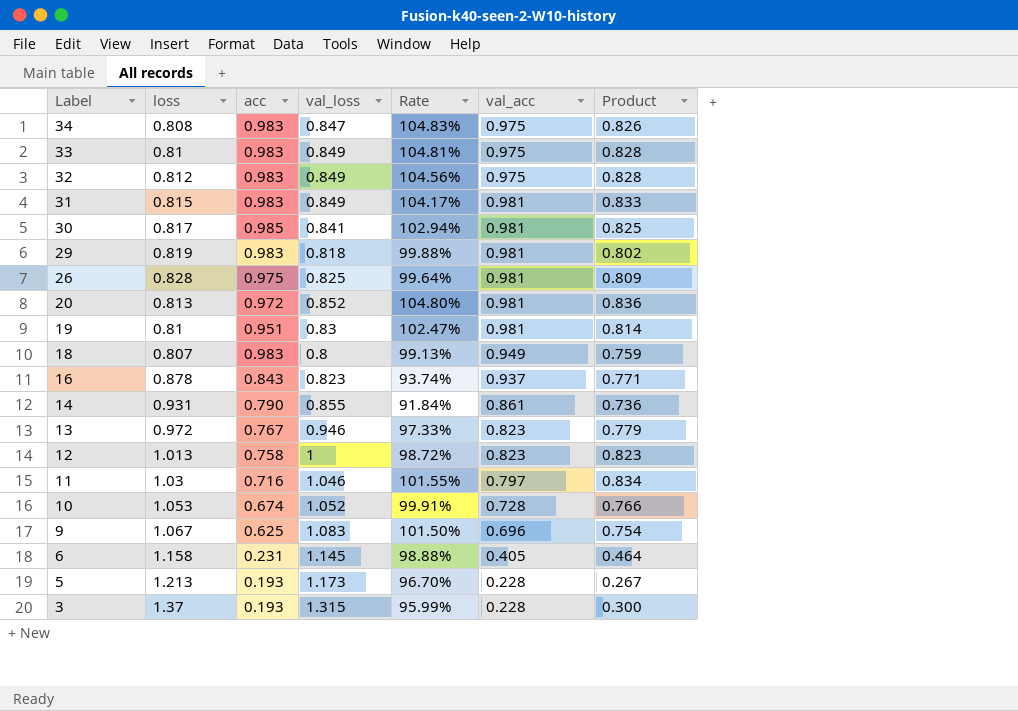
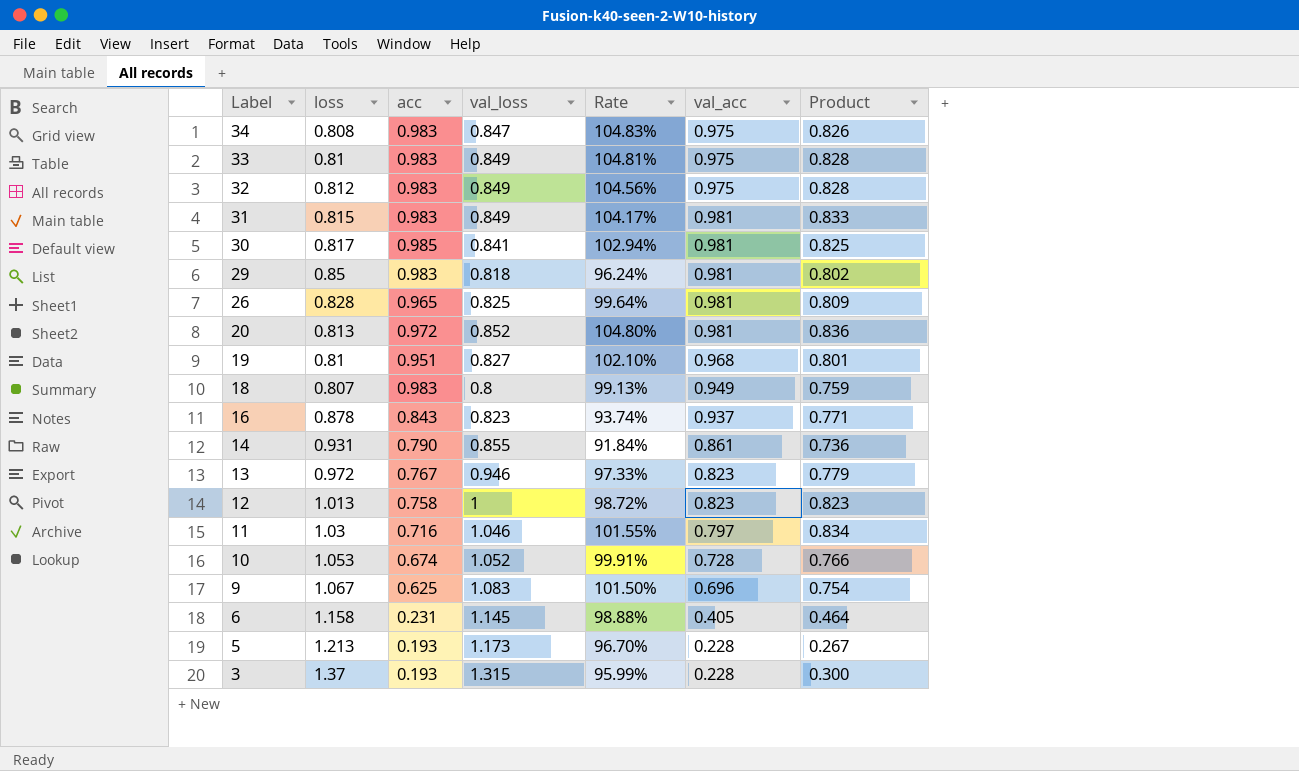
29 | loss: 0.819 -> 0.85
29 | Rate: 99.88% -> 96.24%
26 | acc: 0.975 -> 0.965
19 | val_loss: 0.83 -> 0.827
19 | Rate: 102.47% -> 102.10%
19 | val_acc: 0.981 -> 0.968
19 | Product: 0.814 -> 0.801

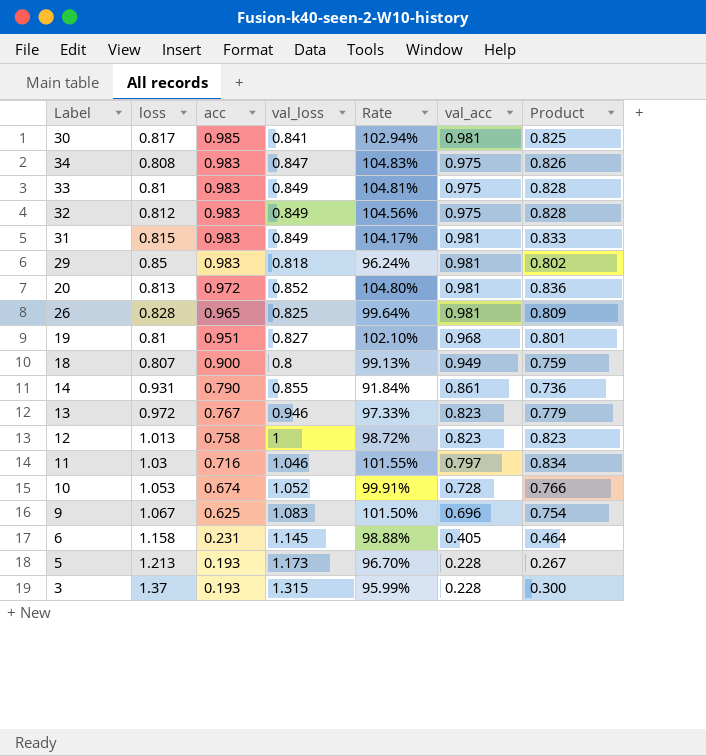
row order: Label descending -> acc descending
row 16: 0.878 | 0.843 | 0.823 | 93.74% | 0.937 | 0.771 -> none
18 | acc: 0.983 -> 0.900

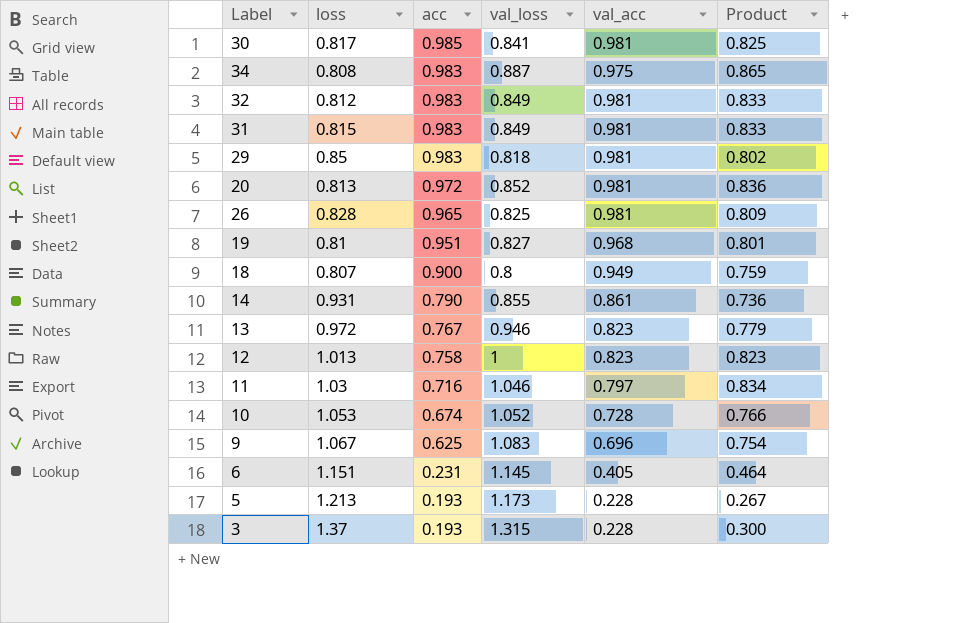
column Rate | formula: [val_loss] / [loss] -> none
row 33: 0.81 | 0.983 | 0.849 | 104.81% | 0.975 | 0.828 -> none
34 | val_loss: 0.847 -> 0.887
34 | Product: 0.826 -> 0.865
32 | val_acc: 0.975 -> 0.981
32 | Product: 0.828 -> 0.833
6 | loss: 1.158 -> 1.151

